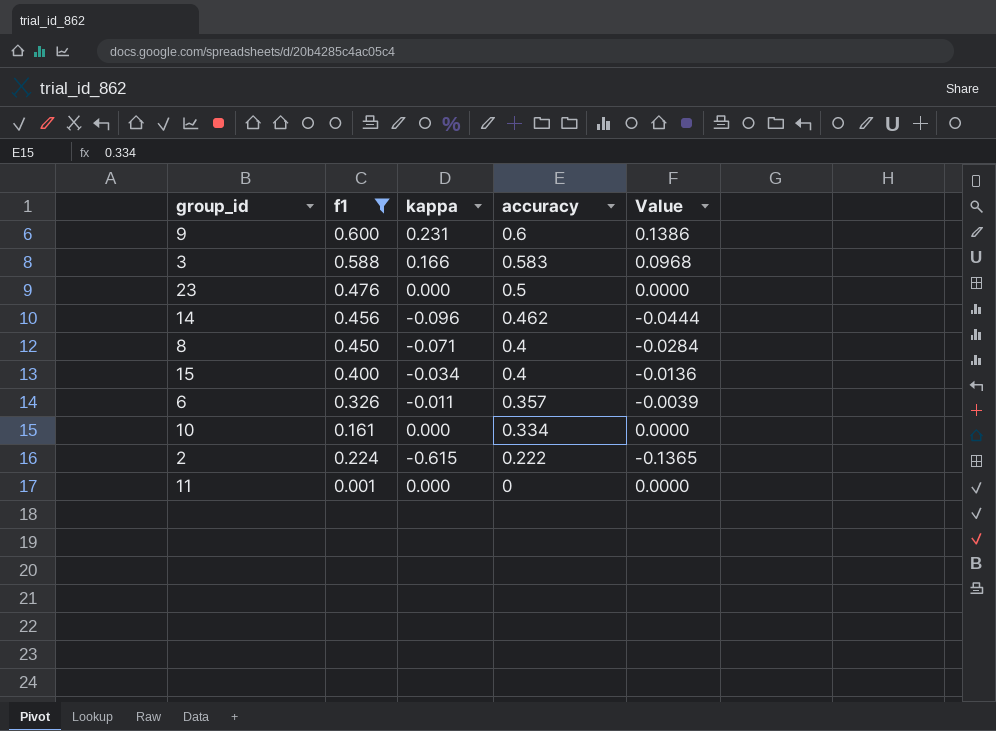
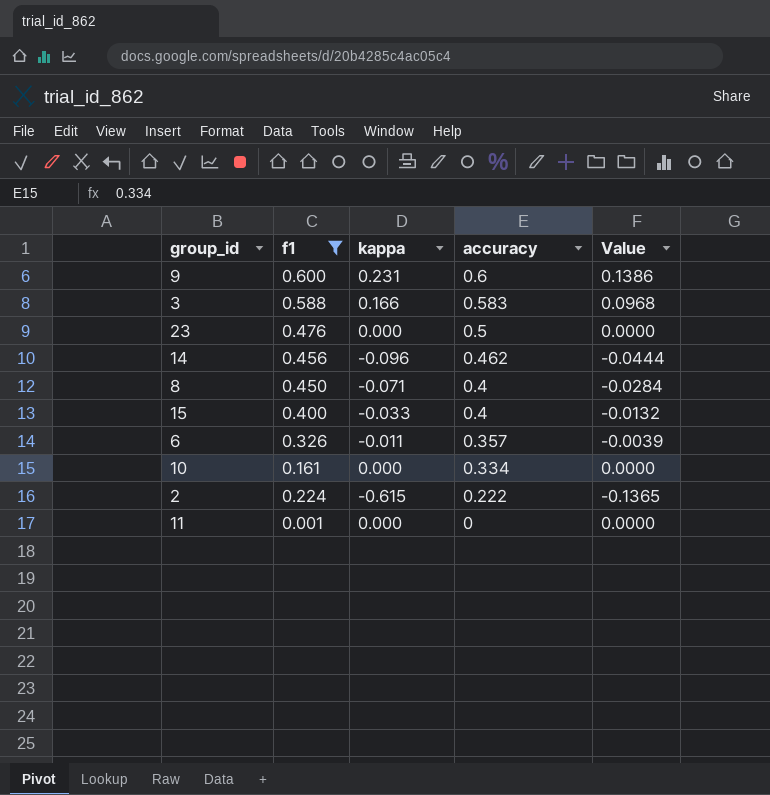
15 | kappa: -0.034 -> -0.033
15 | Value: -0.0136 -> -0.0132

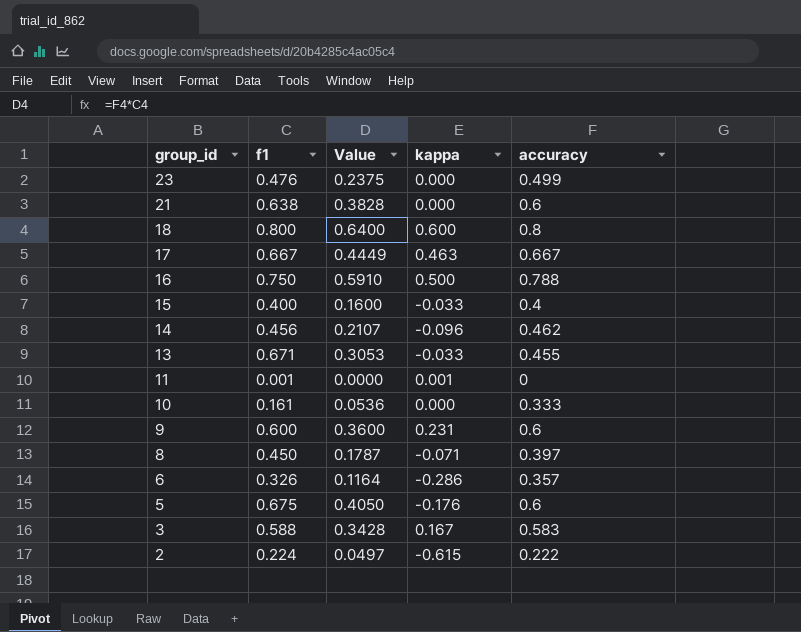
filter: f1 <= 0.600 -> none
row order: accuracy descending -> group_id descending
column Value | formula: [kappa] * [accuracy] -> [f1] * [accuracy]
column Value | position: 5 -> 3
23 | accuracy: 0.5 -> 0.499
11 | kappa: 0.000 -> 0.001
10 | accuracy: 0.334 -> 0.333
8 | accuracy: 0.4 -> 0.397
6 | kappa: -0.011 -> -0.286
3 | kappa: 0.166 -> 0.167

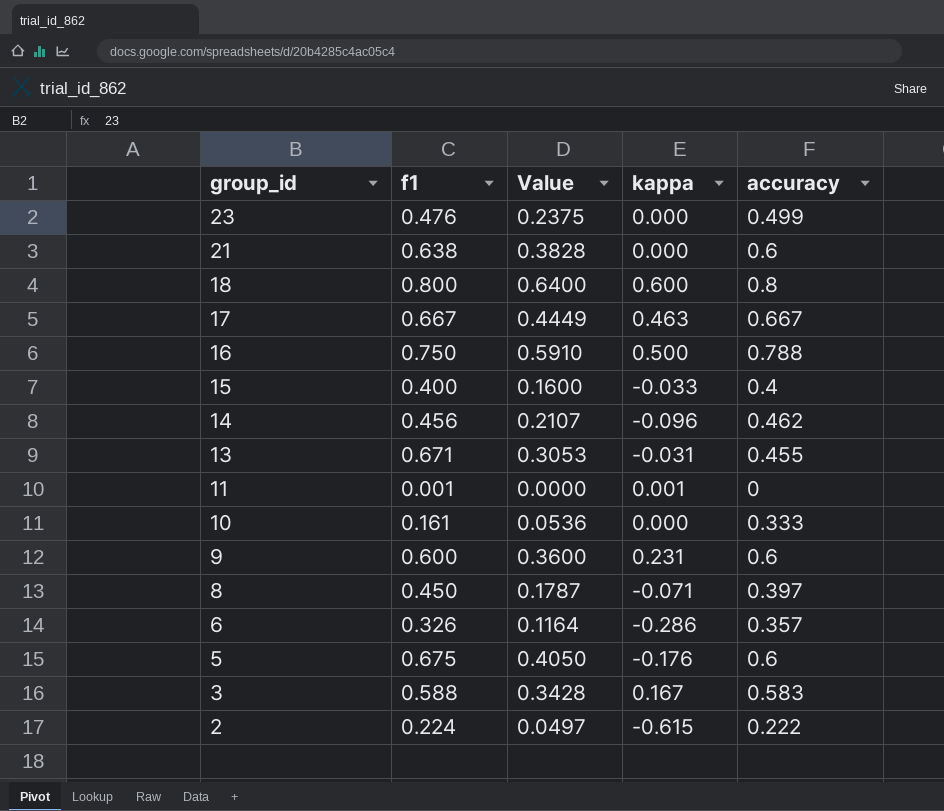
13 | kappa: -0.033 -> -0.031

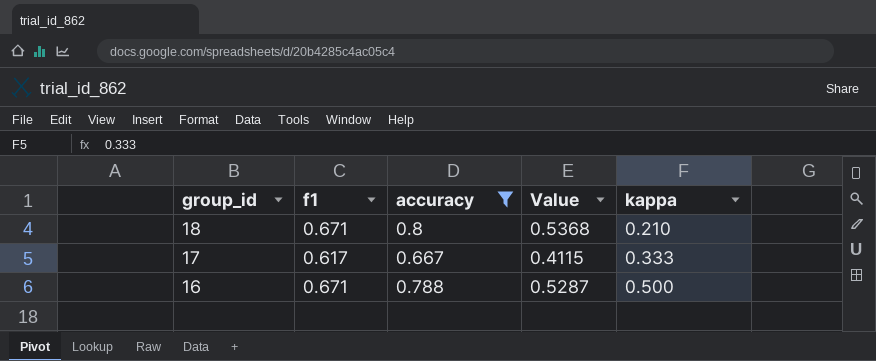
filter: none -> accuracy >= 0.667
column accuracy | position: 5 -> 3
18 | f1: 0.800 -> 0.671
18 | Value: 0.6400 -> 0.5368
18 | kappa: 0.600 -> 0.210
17 | f1: 0.667 -> 0.617
17 | Value: 0.4449 -> 0.4115
17 | kappa: 0.463 -> 0.333
16 | f1: 0.750 -> 0.671
16 | Value: 0.5910 -> 0.5287

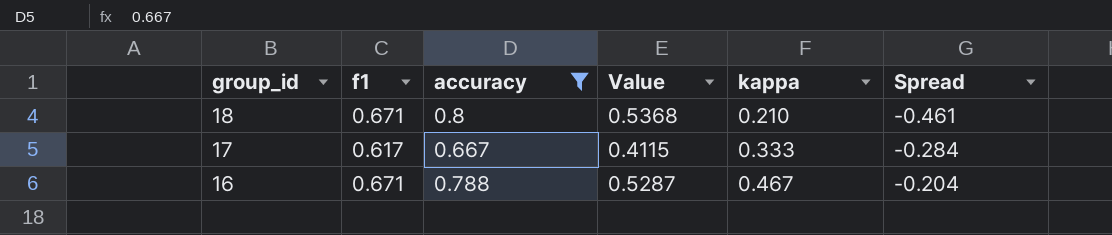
column Spread | formula: none -> [kappa] - [f1]
16 | kappa: 0.500 -> 0.467

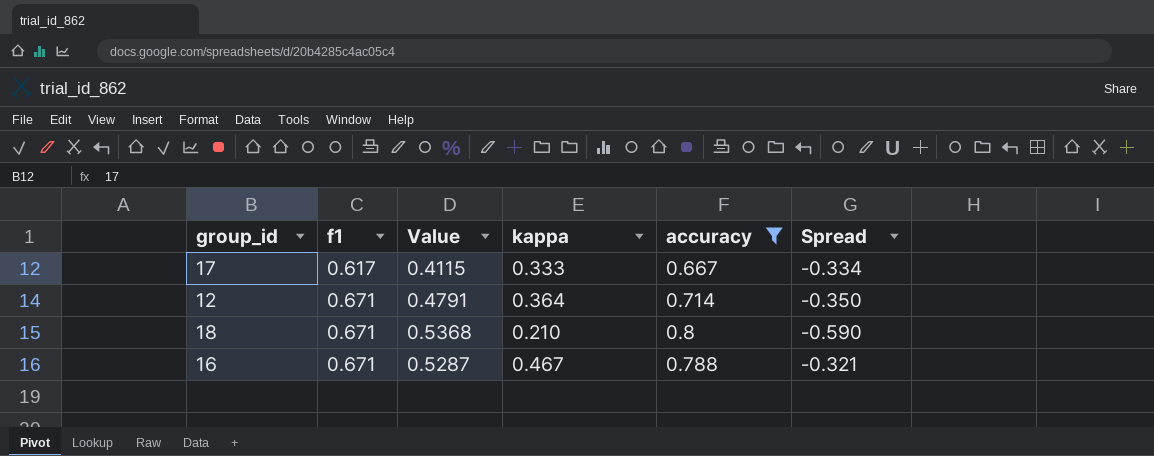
row order: group_id descending -> f1 ascending
column accuracy | position: 3 -> 5
column Spread | formula: [kappa] - [f1] -> [kappa] - [accuracy]
row 12: none -> 0.671 | 0.4791 | 0.364 | 0.714 | -0.350

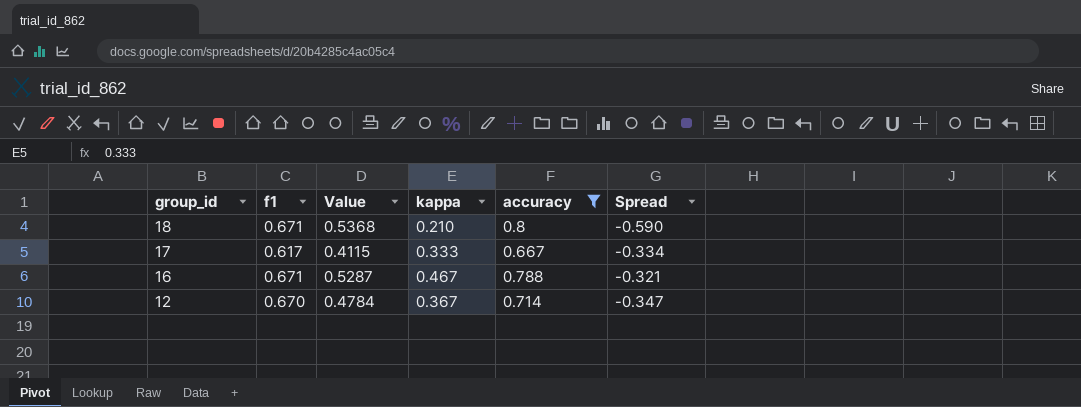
row order: f1 ascending -> group_id descending
12 | f1: 0.671 -> 0.670
12 | Value: 0.4791 -> 0.4784
12 | kappa: 0.364 -> 0.367
12 | Spread: -0.350 -> -0.347

